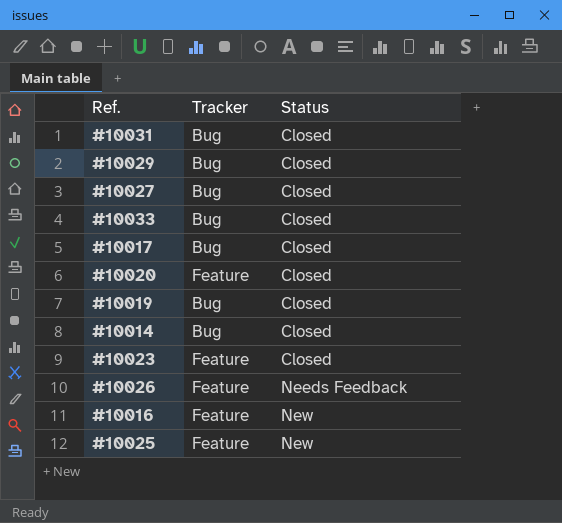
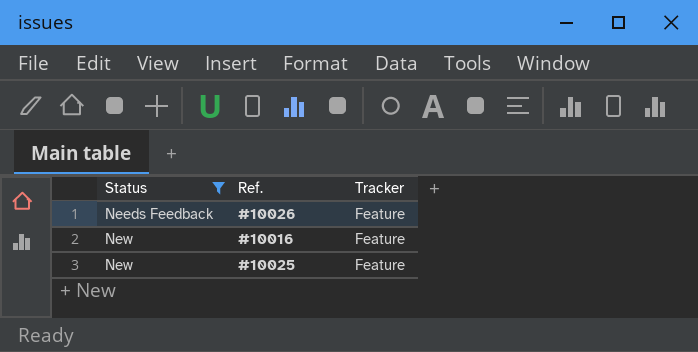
filter: none -> Status != Closed
column Status | position: 3 -> 1

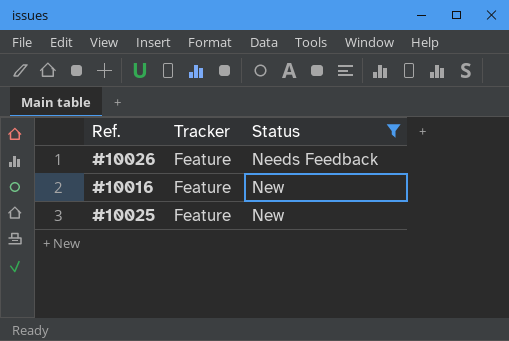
column Status | position: 1 -> 3

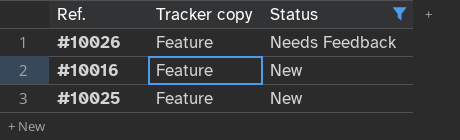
column name: Tracker -> Tracker copy

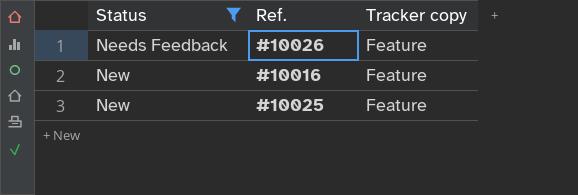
column Status | position: 3 -> 1

